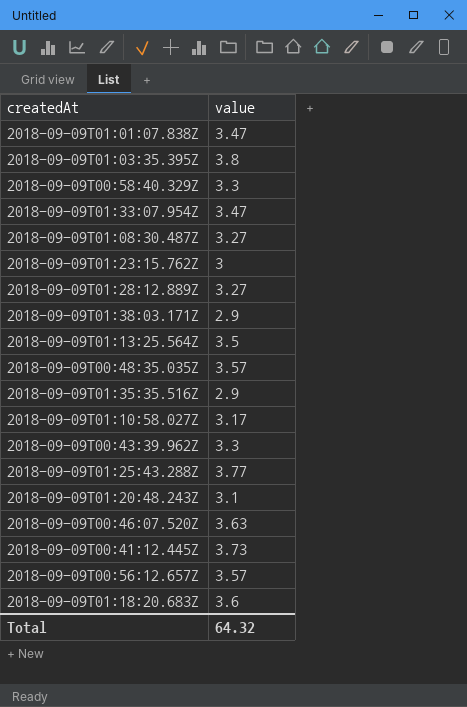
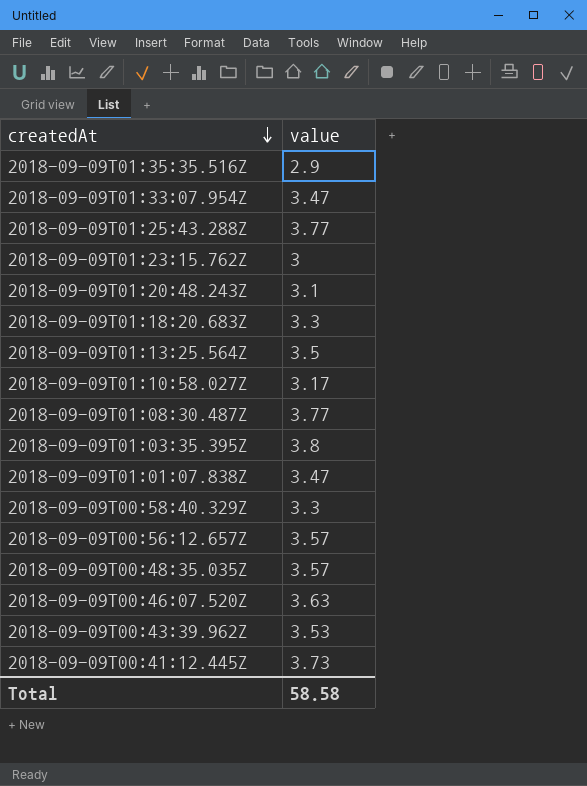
row order: none -> createdAt descending
row 2018-09-09T01:28:12.889Z: 3.27 -> none
row 2018-09-09T01:38:03.171Z: 2.9 -> none
2018-09-09T01:18:20.683Z | value: 3.6 -> 3.3
2018-09-09T01:08:30.487Z | value: 3.27 -> 3.77
2018-09-09T00:43:39.962Z | value: 3.3 -> 3.53
Total | value: 64.32 -> 58.58

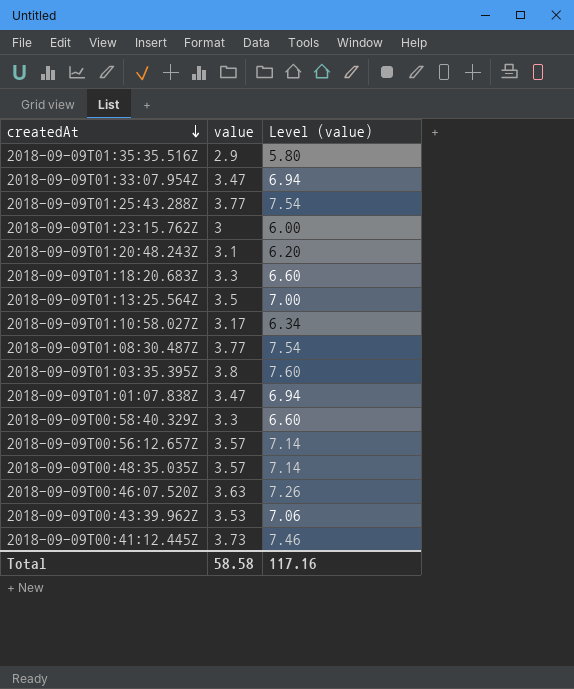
column Level (value) | formula: none -> [value] * 2

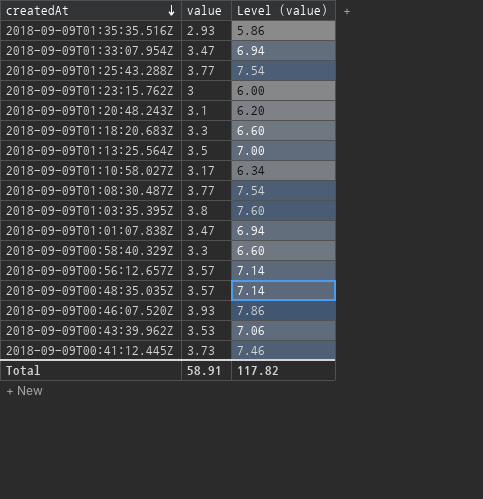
2018-09-09T01:35:35.516Z | value: 2.9 -> 2.93
2018-09-09T01:35:35.516Z | Level (value): 5.80 -> 5.86
2018-09-09T00:46:07.520Z | value: 3.63 -> 3.93
2018-09-09T00:46:07.520Z | Level (value): 7.26 -> 7.86
Total | value: 58.58 -> 58.91
Total | Level (value): 117.16 -> 117.82

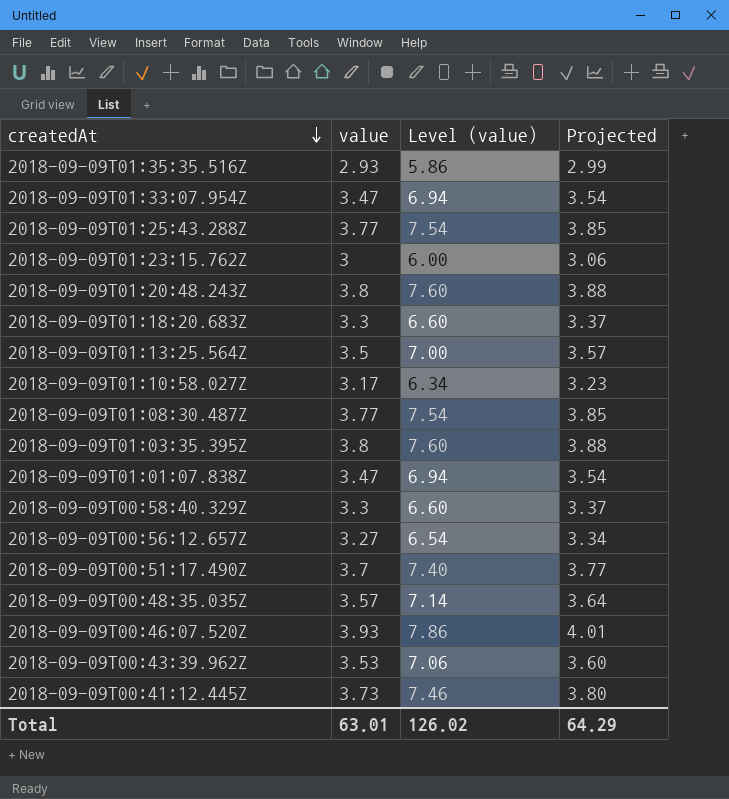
column Projected | formula: none -> [value] * 1.02
2018-09-09T01:20:48.243Z | value: 3.1 -> 3.8
2018-09-09T01:20:48.243Z | Level (value): 6.20 -> 7.60
2018-09-09T00:56:12.657Z | value: 3.57 -> 3.27
2018-09-09T00:56:12.657Z | Level (value): 7.14 -> 6.54
row 2018-09-09T00:51:17.490Z: none -> 3.7 | 7.40 | 3.77
Total | value: 58.91 -> 63.01
Total | Level (value): 117.82 -> 126.02

